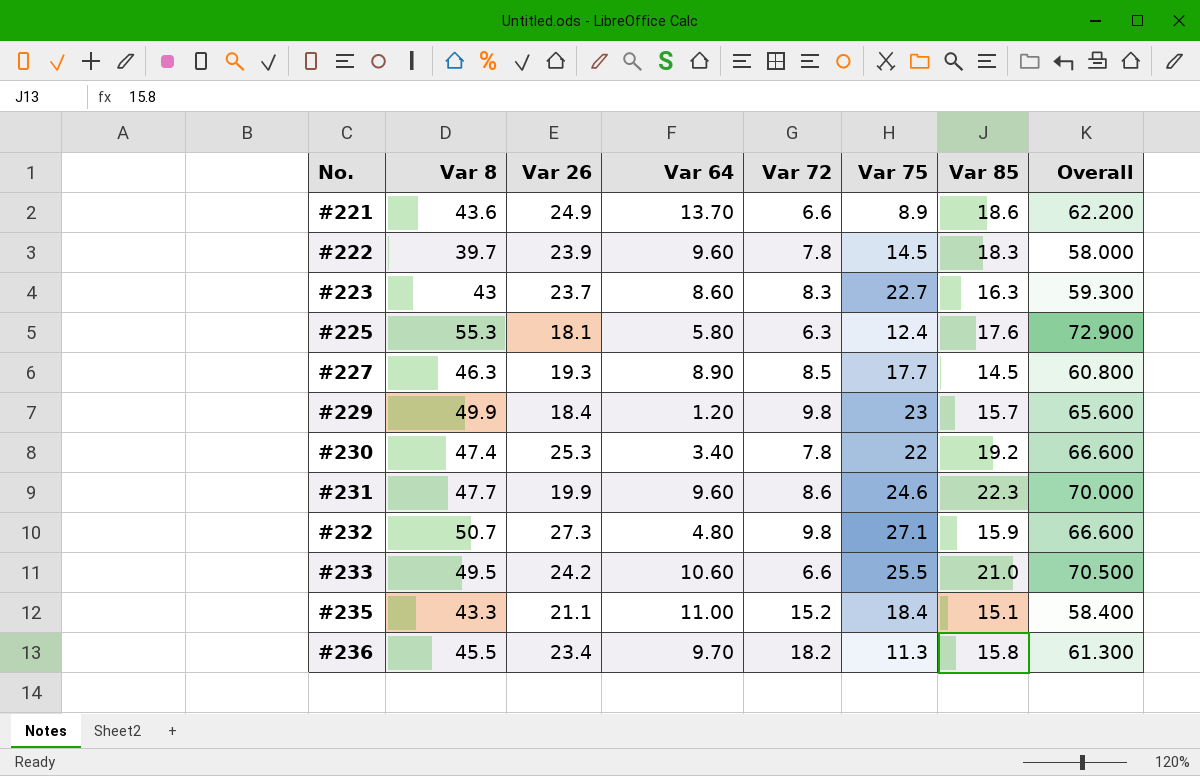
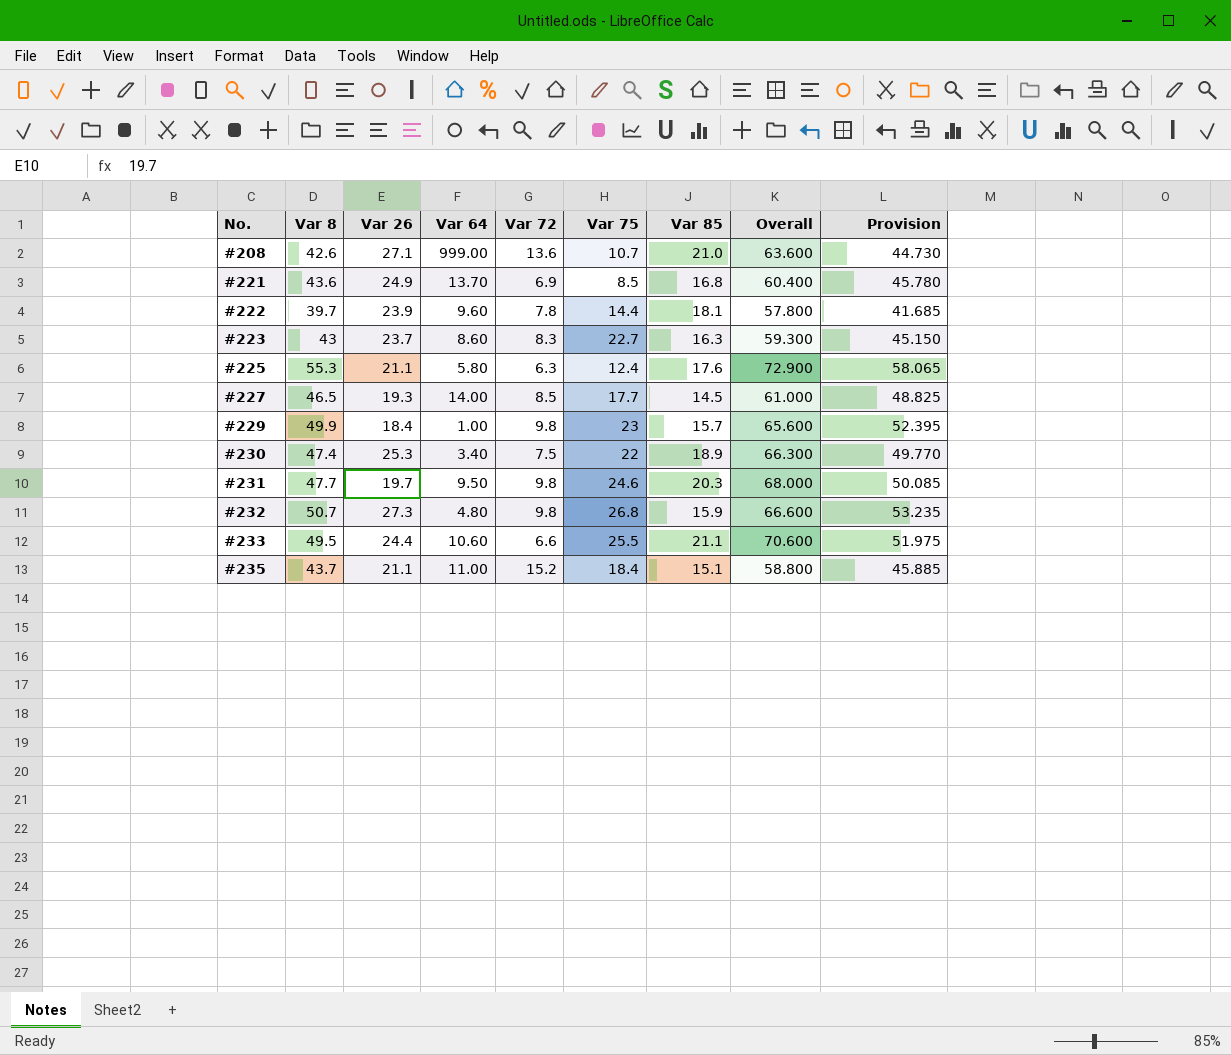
column Provision | formula: none -> [Var 8] * 1.05
row #236: 45.5 | 23.4 | 9.70 | 18.2 | 11.3 | 15.8 | 61.300 -> none
row #208: none -> 42.6 | 27.1 | 999.00 | 13.6 | 10.7 | 21.0 | 63.600 | 44.730
#221 | Var 72: 6.6 -> 6.9
#221 | Var 75: 8.9 -> 8.5
#221 | Var 85: 18.6 -> 16.8
#221 | Overall: 62.200 -> 60.400
#222 | Var 75: 14.5 -> 14.4
#222 | Var 85: 18.3 -> 18.1
#222 | Overall: 58.000 -> 57.800
#225 | Var 26: 18.1 -> 21.1
#227 | Var 8: 46.3 -> 46.5
#227 | Var 64: 8.90 -> 14.00
#227 | Overall: 60.800 -> 61.000
#229 | Var 64: 1.20 -> 1.00
#230 | Var 72: 7.8 -> 7.5
#230 | Var 85: 19.2 -> 18.9
#230 | Overall: 66.600 -> 66.300
#231 | Var 26: 19.9 -> 19.7
#231 | Var 64: 9.60 -> 9.50
#231 | Var 72: 8.6 -> 9.8
#231 | Var 85: 22.3 -> 20.3
#231 | Overall: 70.000 -> 68.000
#232 | Var 75: 27.1 -> 26.8
#233 | Var 26: 24.2 -> 24.4
#233 | Var 85: 21.0 -> 21.1
#233 | Overall: 70.500 -> 70.600
#235 | Var 8: 43.3 -> 43.7
#235 | Overall: 58.400 -> 58.800

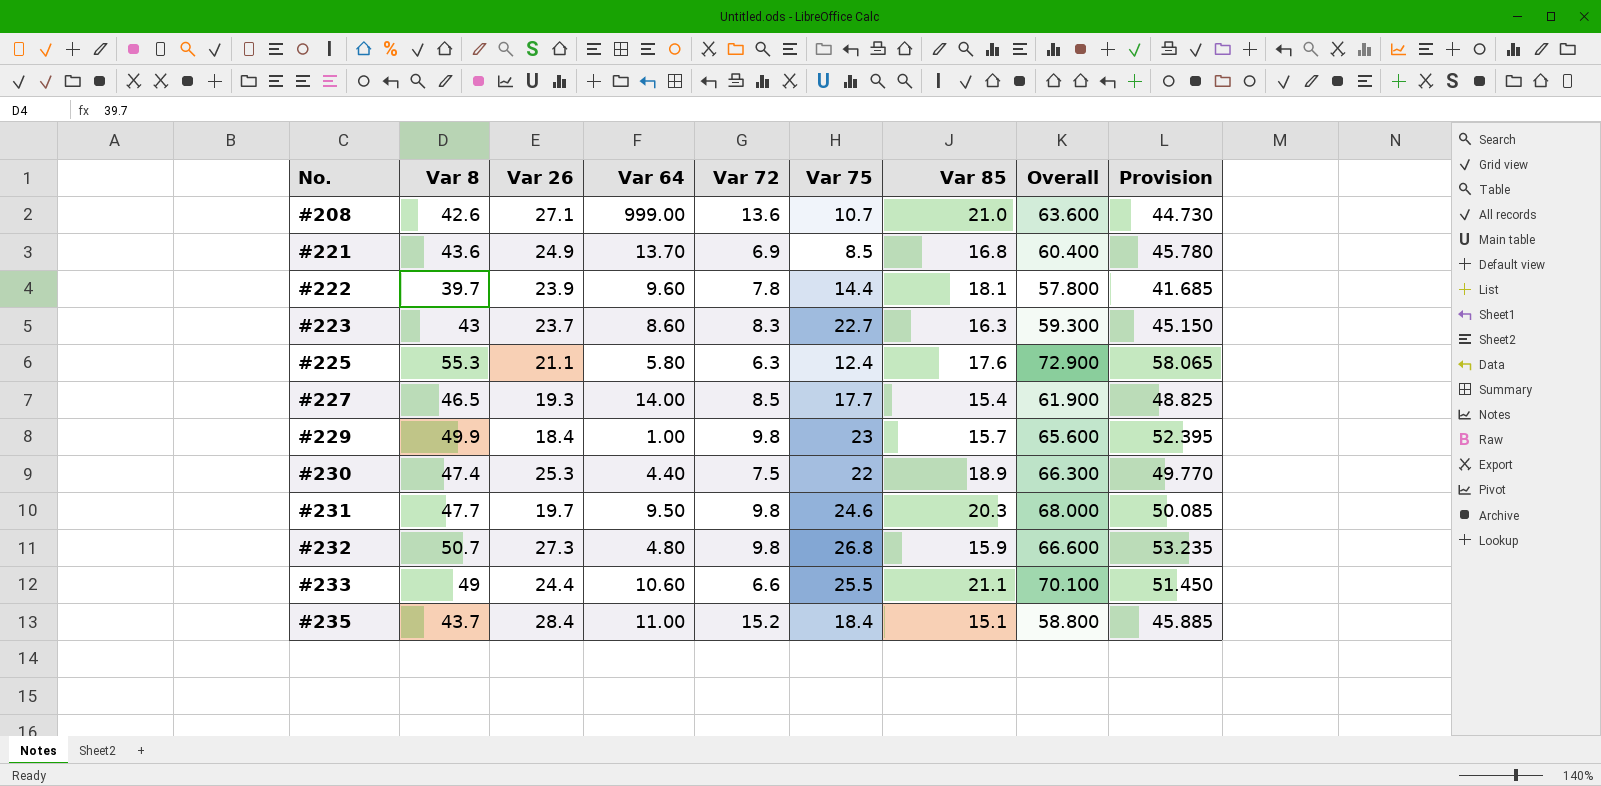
#227 | Var 85: 14.5 -> 15.4
#227 | Overall: 61.000 -> 61.900
#230 | Var 64: 3.40 -> 4.40
#233 | Var 8: 49.5 -> 49
#233 | Overall: 70.600 -> 70.100
#233 | Provision: 51.975 -> 51.450
#235 | Var 26: 21.1 -> 28.4

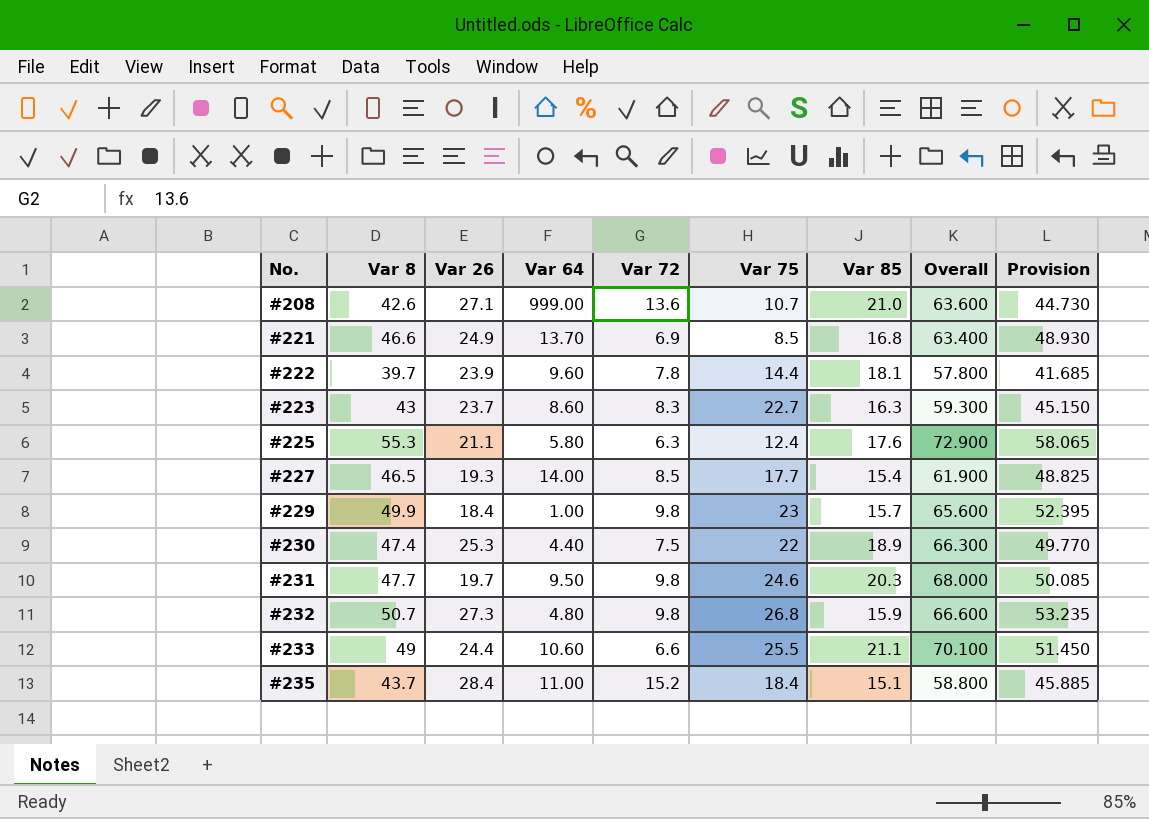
#221 | Var 8: 43.6 -> 46.6
#221 | Overall: 60.400 -> 63.400
#221 | Provision: 45.780 -> 48.930

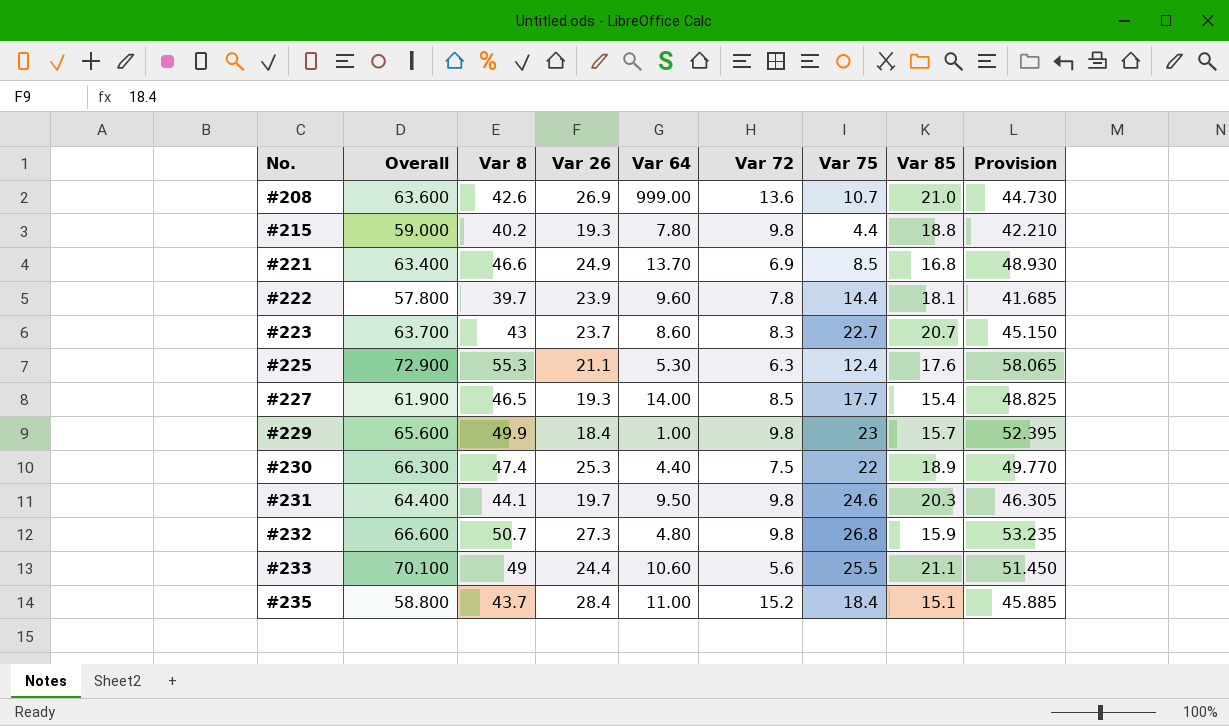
column Overall | position: 8 -> 2
#208 | Var 26: 27.1 -> 26.9
row #215: none -> 59.000 | 40.2 | 19.3 | 7.80 | 9.8 | 4.4 | 18.8 | 42.210
#223 | Overall: 59.300 -> 63.700
#223 | Var 85: 16.3 -> 20.7
#225 | Var 64: 5.80 -> 5.30
#231 | Overall: 68.000 -> 64.400
#231 | Var 8: 47.7 -> 44.1
#231 | Provision: 50.085 -> 46.305
#233 | Var 72: 6.6 -> 5.6

